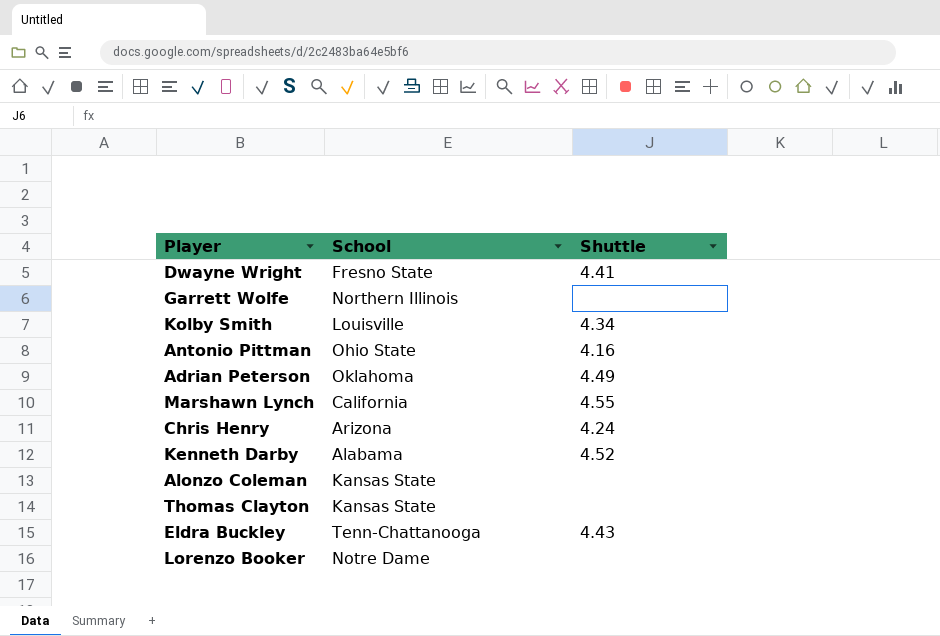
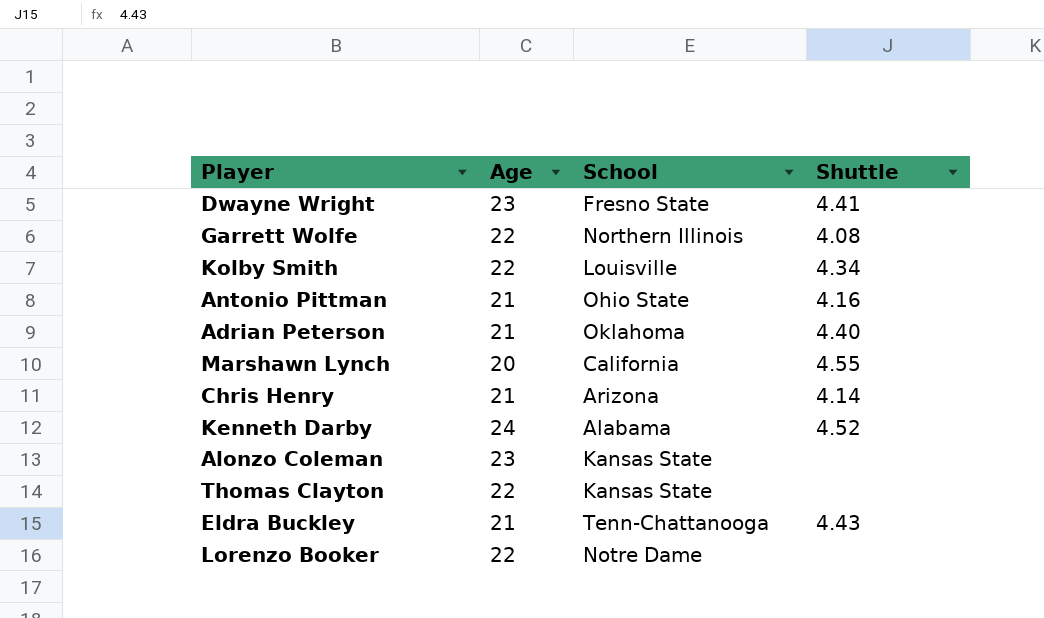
column Age | position: none -> 2
Garrett Wolfe | Shuttle: none -> 4.08
Adrian Peterson | Shuttle: 4.49 -> 4.40
Chris Henry | Shuttle: 4.24 -> 4.14

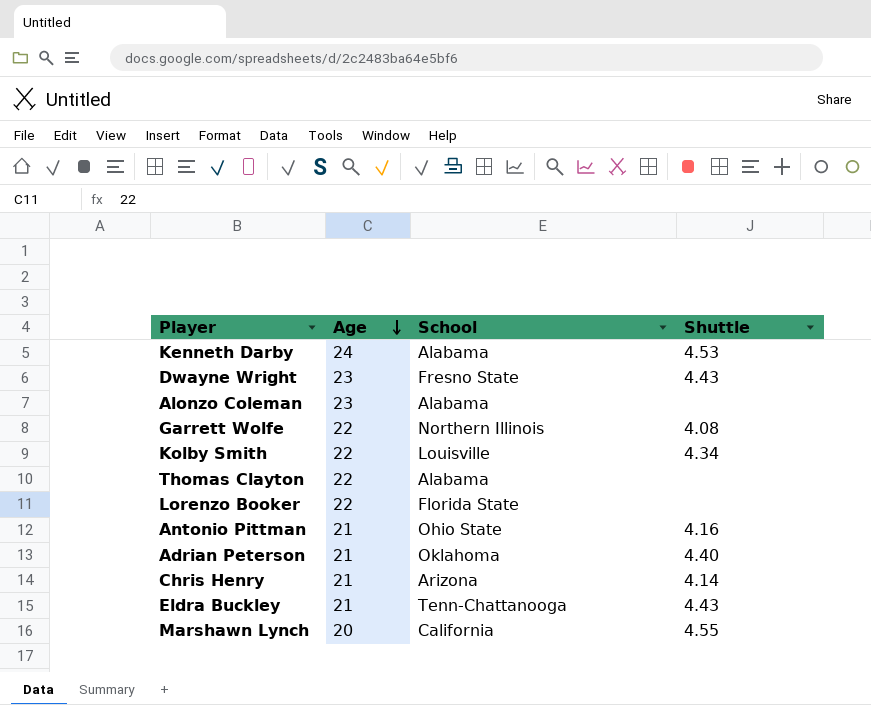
row order: none -> Age descending
Kenneth Darby | Shuttle: 4.52 -> 4.53
Dwayne Wright | Shuttle: 4.41 -> 4.43
Alonzo Coleman | School: Kansas State -> Alabama
Thomas Clayton | School: Kansas State -> Alabama
Lorenzo Booker | School: Notre Dame -> Florida State

